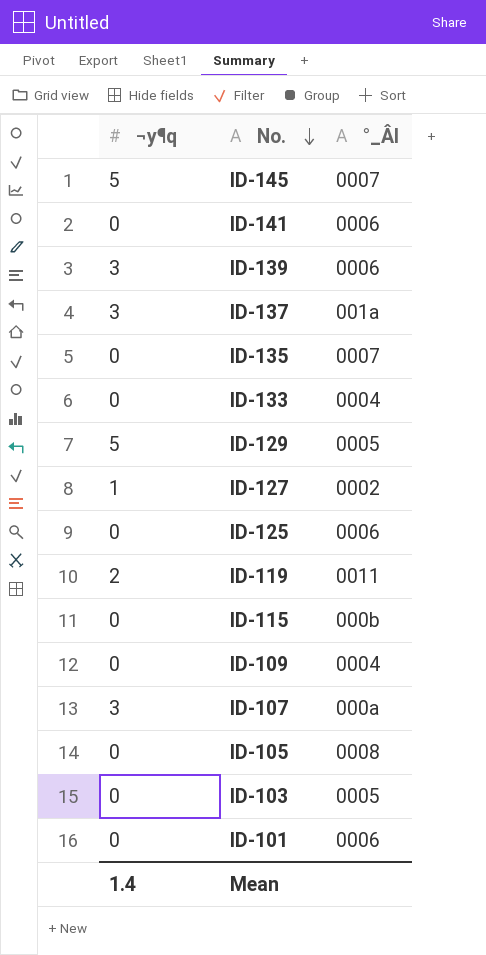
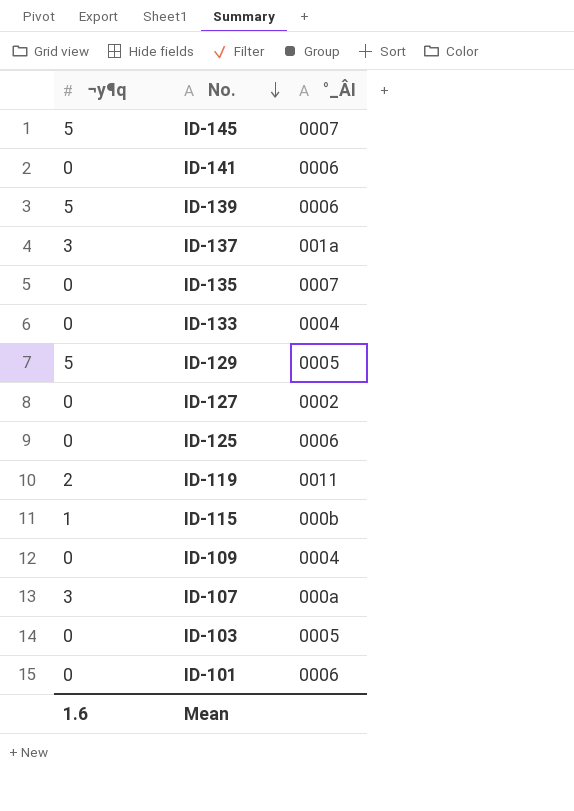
row ID-105: 0 | 0008 -> none
ID-139 | ¬y¶q: 3 -> 5
ID-127 | ¬y¶q: 1 -> 0
ID-115 | ¬y¶q: 0 -> 1
Mean | ¬y¶q: 1.4 -> 1.6

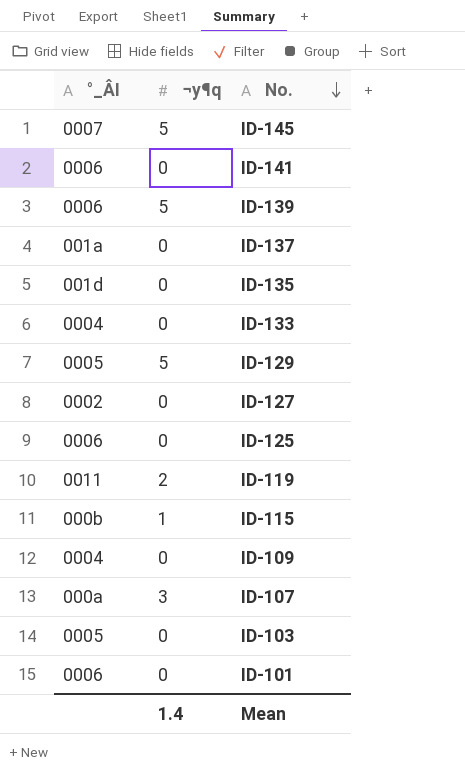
column °_ÂI | position: 3 -> 1
ID-137 | ¬y¶q: 3 -> 0
ID-135 | °_ÂI: 0007 -> 001d
Mean | ¬y¶q: 1.6 -> 1.4

